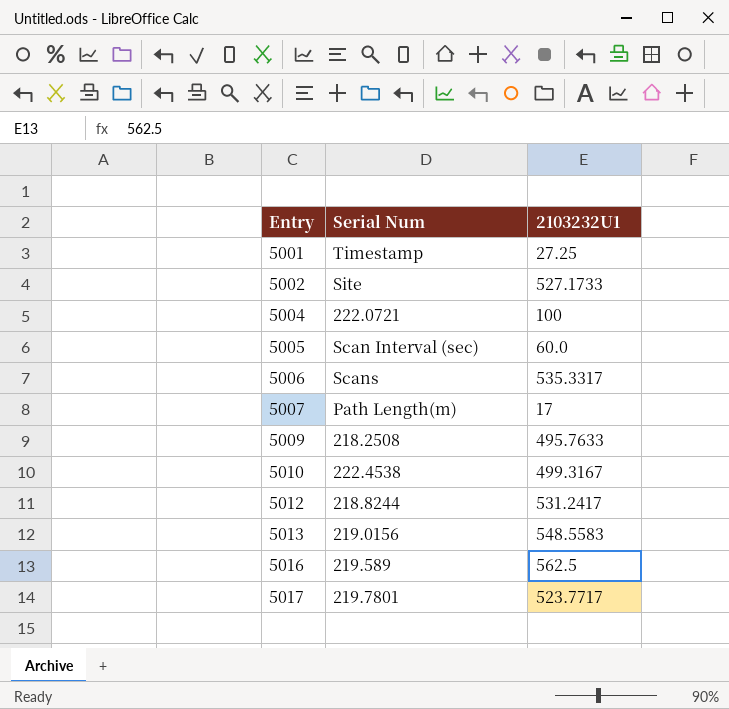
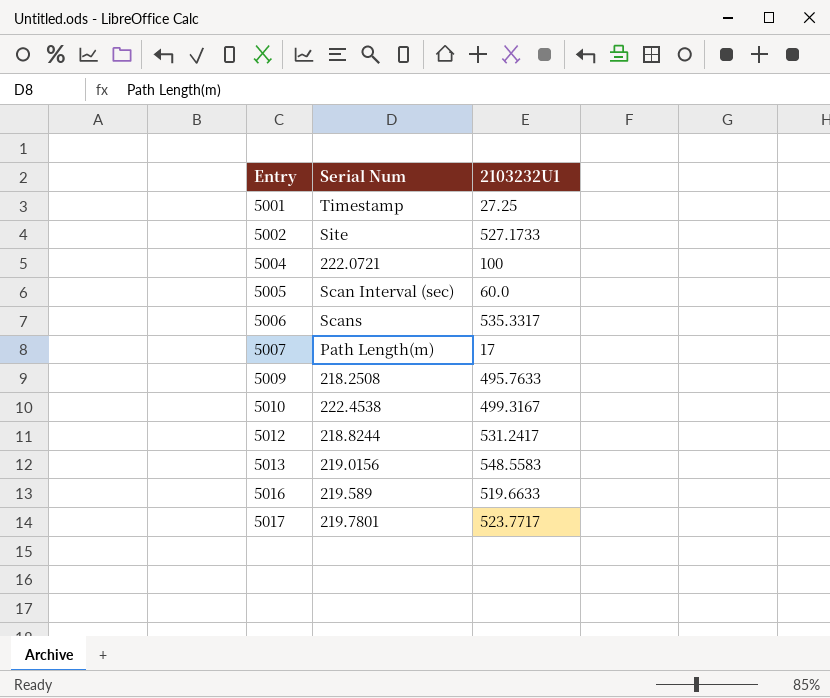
5016 | 2103232U1: 562.5 -> 519.6633

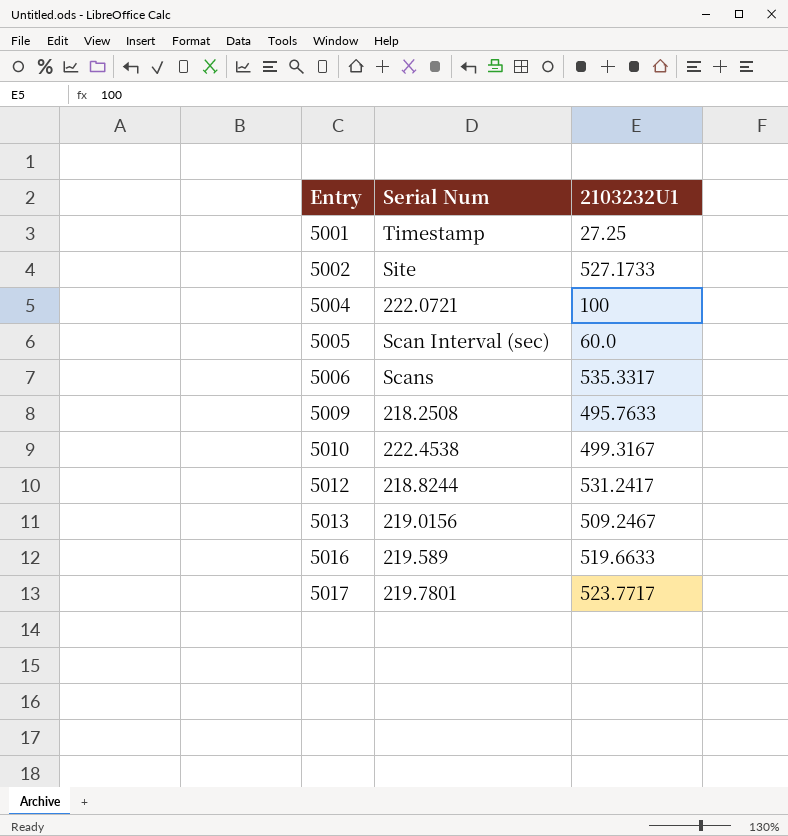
row 5007: Path Length(m) | 17 -> none
5013 | 2103232U1: 548.5583 -> 509.2467

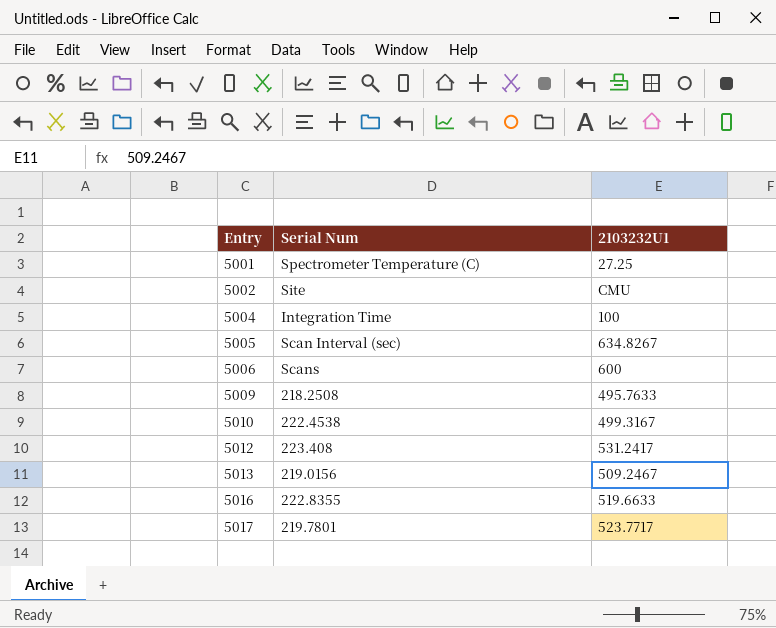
5001 | Serial Num: Timestamp -> Spectrometer Temperature (C)
5002 | 2103232U1: 527.1733 -> CMU
5004 | Serial Num: 222.0721 -> Integration Time
5005 | 2103232U1: 60.0 -> 634.8267
5006 | 2103232U1: 535.3317 -> 600
5012 | Serial Num: 218.8244 -> 223.408
5016 | Serial Num: 219.589 -> 222.8355

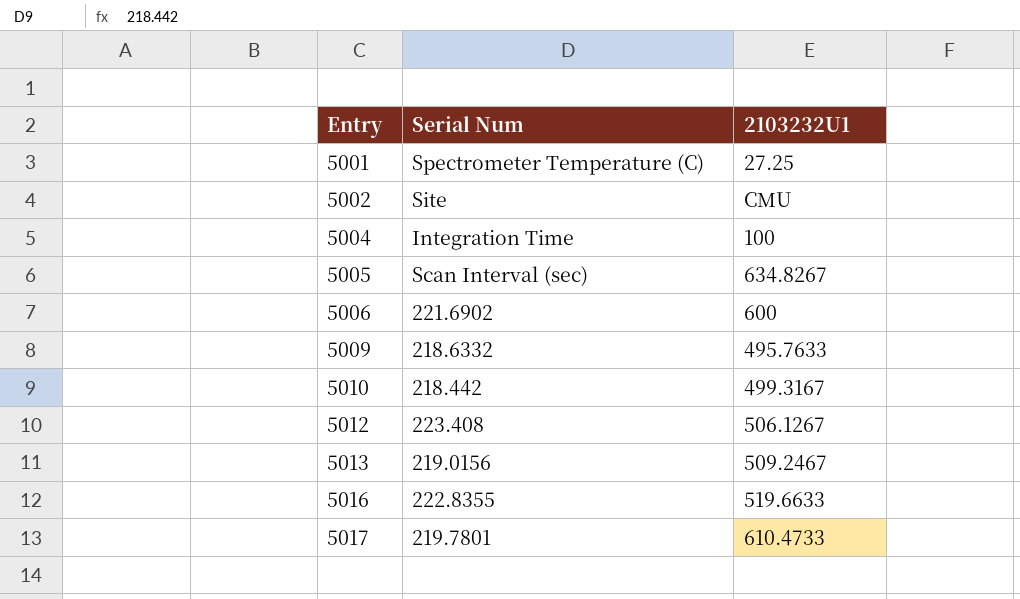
5006 | Serial Num: Scans -> 221.6902
5009 | Serial Num: 218.2508 -> 218.6332
5010 | Serial Num: 222.4538 -> 218.442
5012 | 2103232U1: 531.2417 -> 506.1267
5017 | 2103232U1: 523.7717 -> 610.4733

